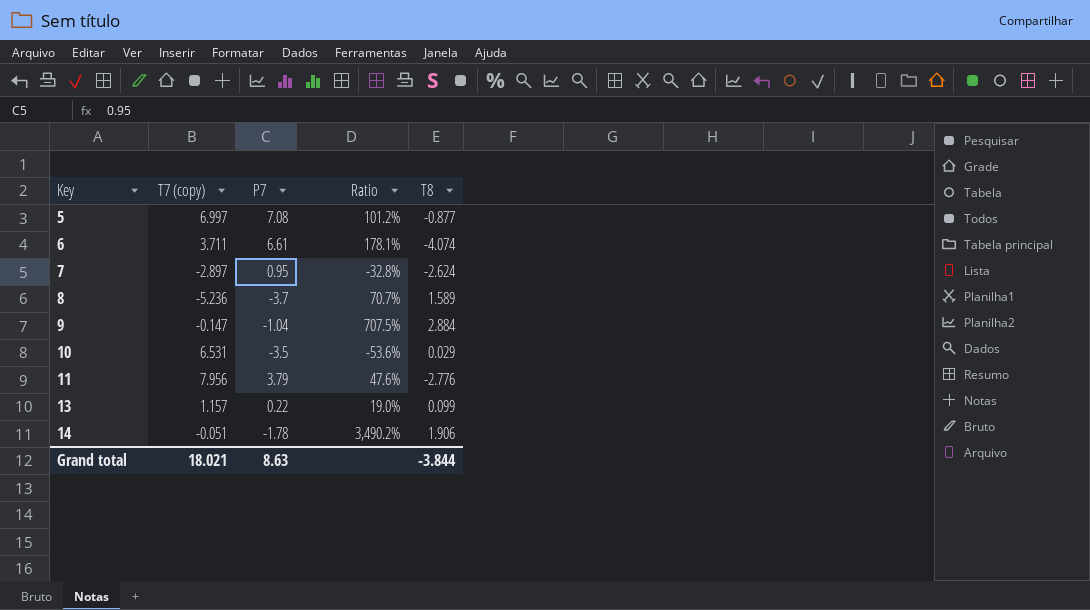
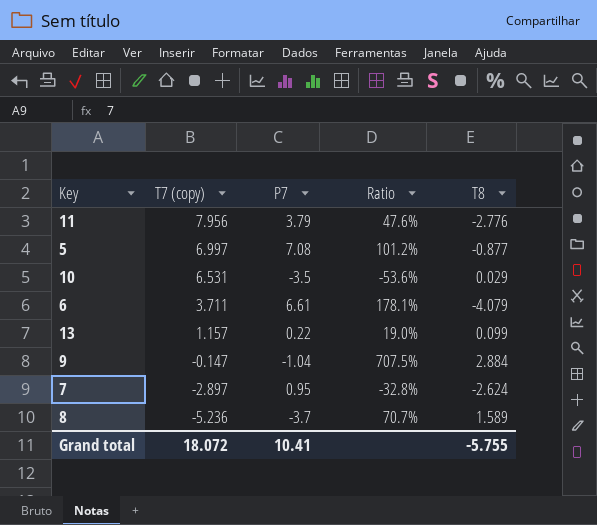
row order: Key ascending -> T7 (copy) descending
row 14: -0.051 | -1.78 | 3,490.2% | 1.906 -> none
6 | T8: -4.074 -> -4.079
Grand total | T7 (copy): 18.021 -> 18.072
Grand total | P7: 8.63 -> 10.41
Grand total | T8: -3.844 -> -5.755

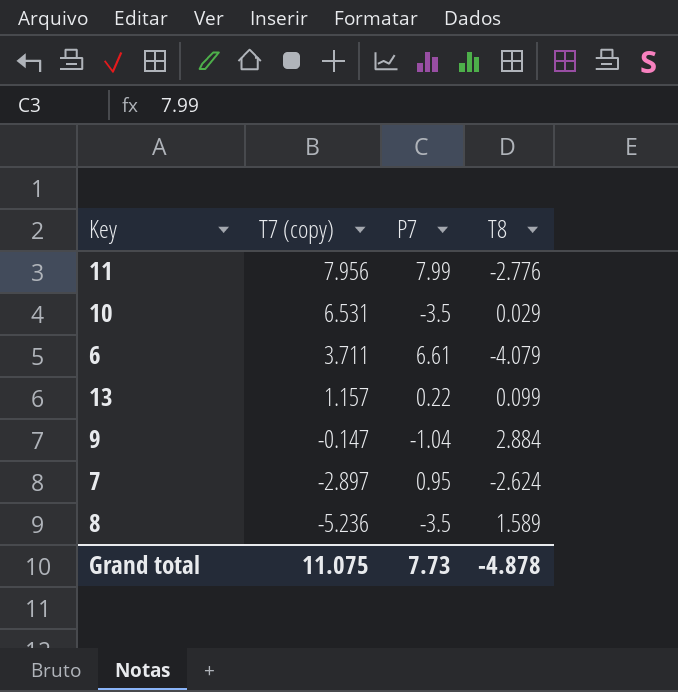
column Ratio | formula: [P7] / [T7 (copy)] -> none
row 5: 6.997 | 7.08 | 101.2% | -0.877 -> none
11 | P7: 3.79 -> 7.99
8 | P7: -3.7 -> -3.5
Grand total | T7 (copy): 18.072 -> 11.075
Grand total | P7: 10.41 -> 7.73
Grand total | T8: -5.755 -> -4.878

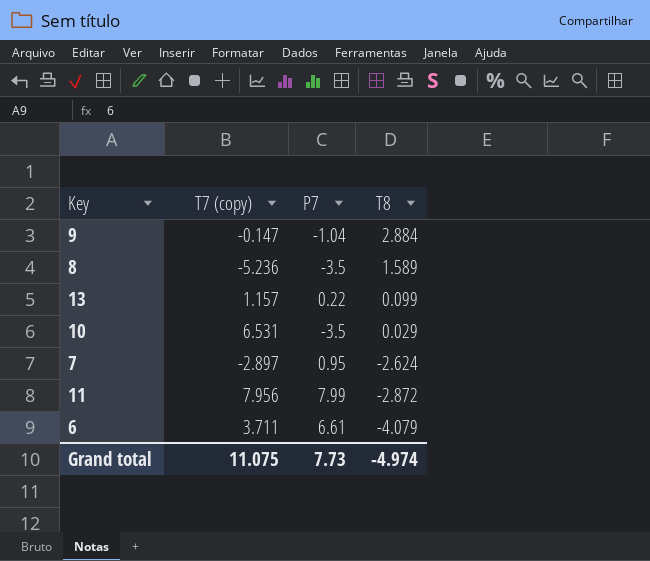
row order: T7 (copy) descending -> T8 descending
11 | T8: -2.776 -> -2.872
Grand total | T8: -4.878 -> -4.974

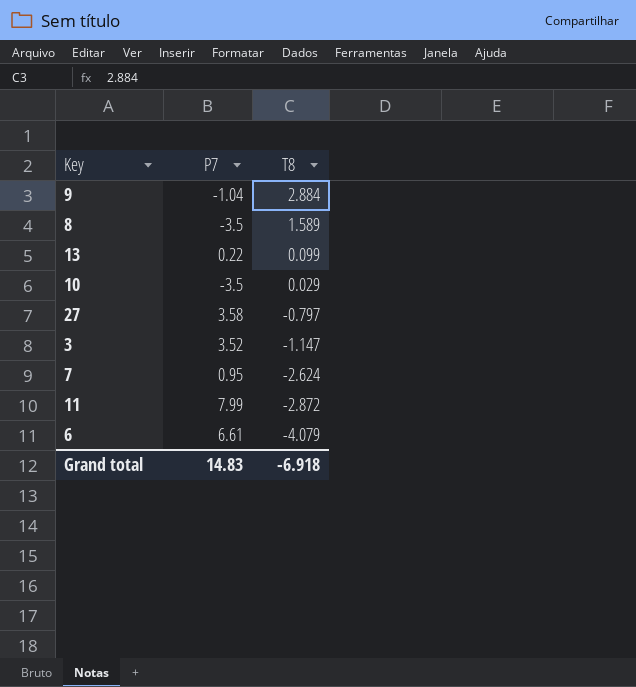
column T7 (copy) | position: 2 -> none
row 27: none -> 3.58 | -0.797
row 3: none -> 3.52 | -1.147
Grand total | P7: 7.73 -> 14.83
Grand total | T8: -4.974 -> -6.918

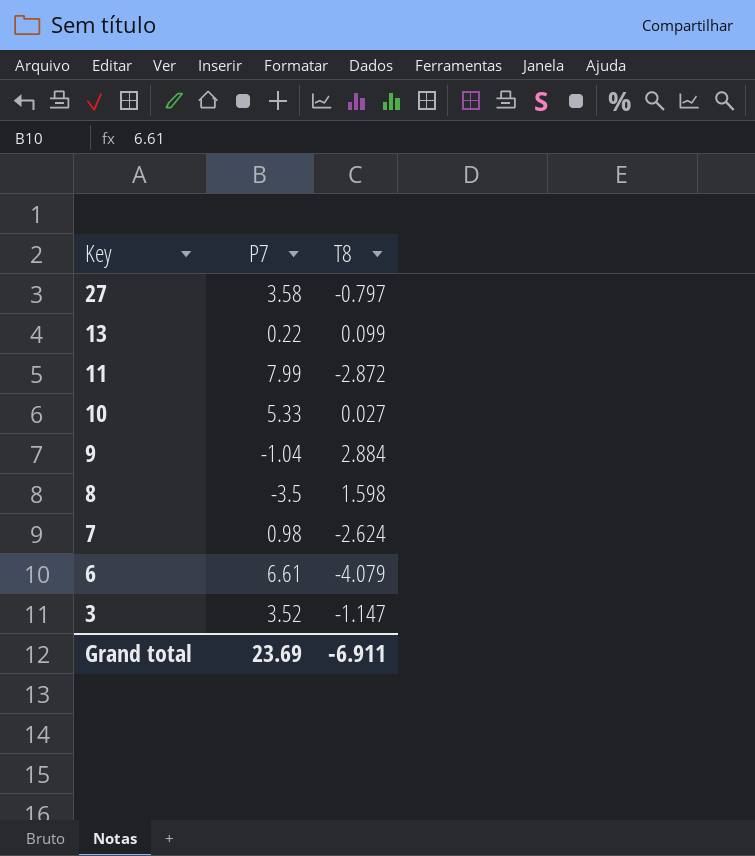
row order: T8 descending -> Key descending
10 | P7: -3.5 -> 5.33
10 | T8: 0.029 -> 0.027
8 | T8: 1.589 -> 1.598
7 | P7: 0.95 -> 0.98
Grand total | P7: 14.83 -> 23.69
Grand total | T8: -6.918 -> -6.911

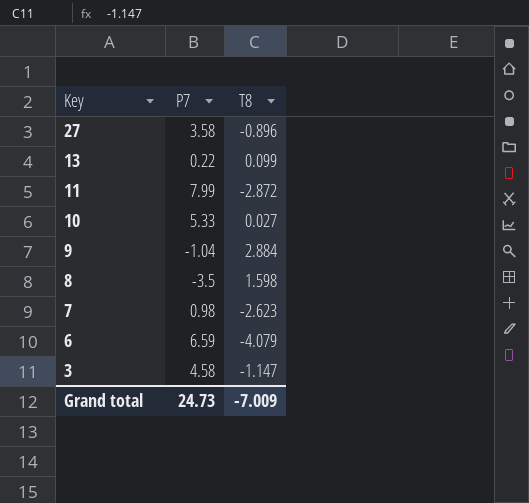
27 | T8: -0.797 -> -0.896
7 | T8: -2.624 -> -2.623
6 | P7: 6.61 -> 6.59
3 | P7: 3.52 -> 4.58
Grand total | P7: 23.69 -> 24.73
Grand total | T8: -6.911 -> -7.009

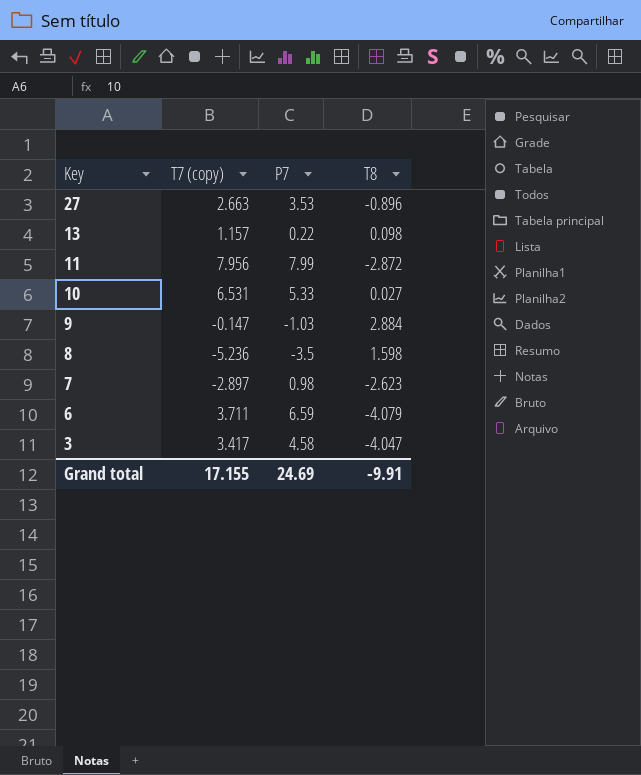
column T7 (copy) | position: none -> 2
27 | P7: 3.58 -> 3.53
13 | T8: 0.099 -> 0.098
9 | P7: -1.04 -> -1.03
3 | T8: -1.147 -> -4.047
Grand total | P7: 24.73 -> 24.69
Grand total | T8: -7.009 -> -9.91

